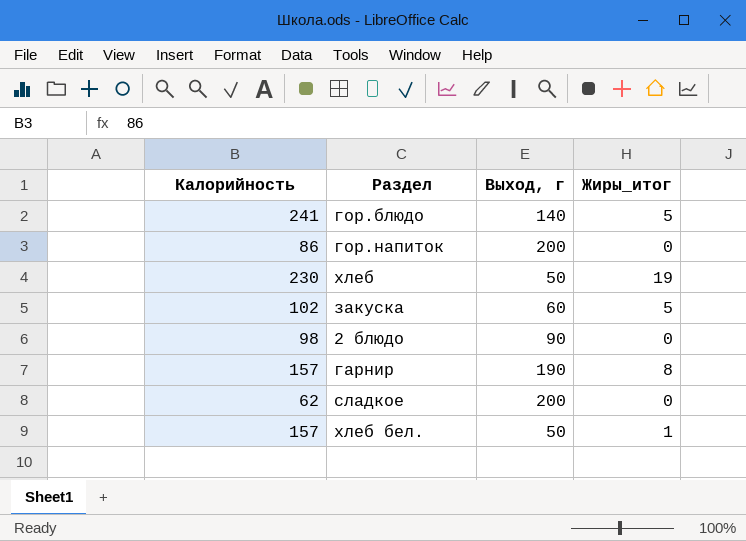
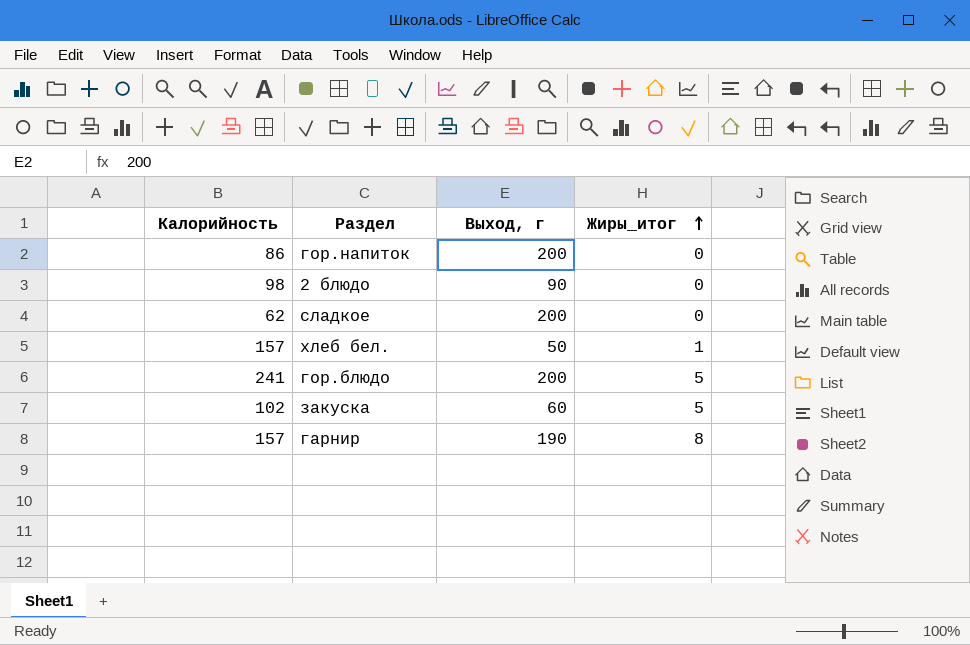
row order: none -> Жиры_итог ascending
row хлеб: 230 | 50 | 19 -> none
гор.блюдо | Выход, г: 140 -> 200

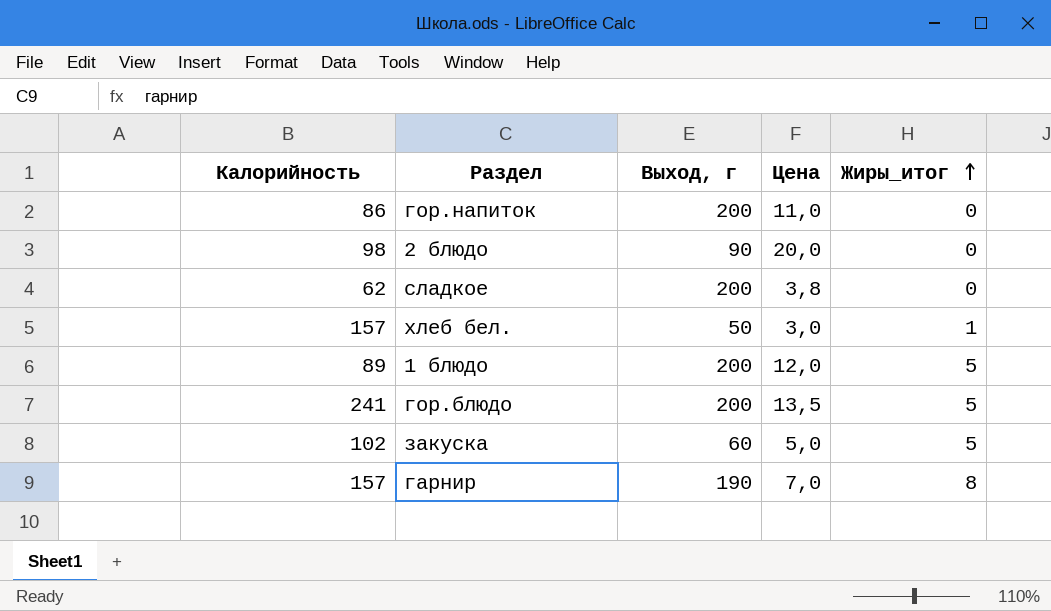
column Цена | position: none -> 4
row 1 блюдо: none -> 89 | 200 | 12,0 | 5

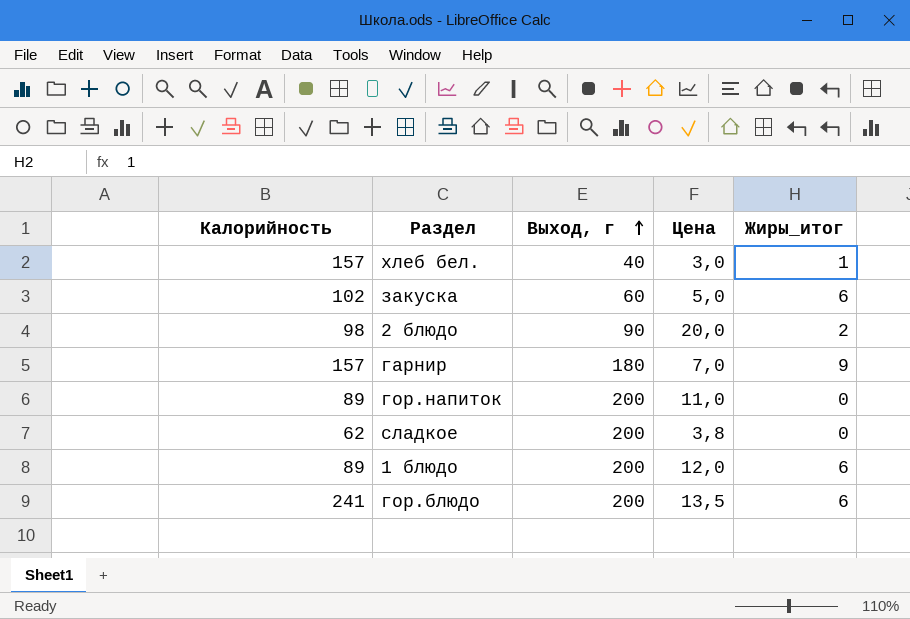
row order: Жиры_итог ascending -> Выход, г ascending
хлеб бел. | Выход, г: 50 -> 40
закуска | Жиры_итог: 5 -> 6
2 блюдо | Жиры_итог: 0 -> 2
гарнир | Выход, г: 190 -> 180
гарнир | Жиры_итог: 8 -> 9
гор.напиток | Калорийность: 86 -> 89
1 блюдо | Жиры_итог: 5 -> 6
гор.блюдо | Жиры_итог: 5 -> 6

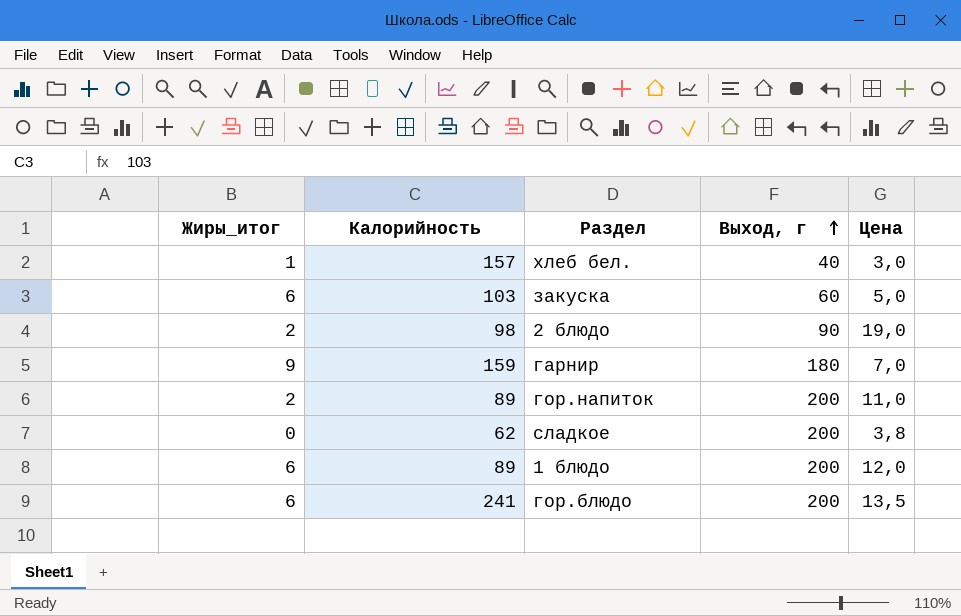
column Жиры_итог | position: 5 -> 1
закуска | Калорийность: 102 -> 103
2 блюдо | Цена: 20,0 -> 19,0
гарнир | Калорийность: 157 -> 159
гор.напиток | Жиры_итог: 0 -> 2

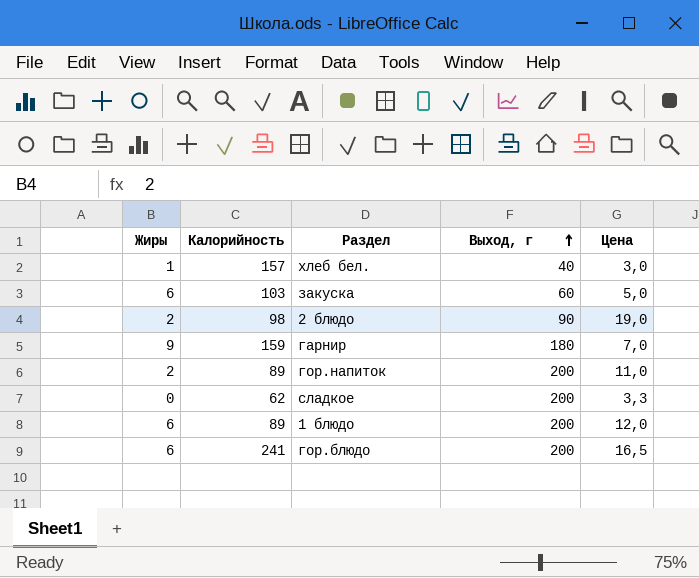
column name: Жиры_итог -> Жиры
сладкое | Цена: 3,8 -> 3,3
гор.блюдо | Цена: 13,5 -> 16,5

